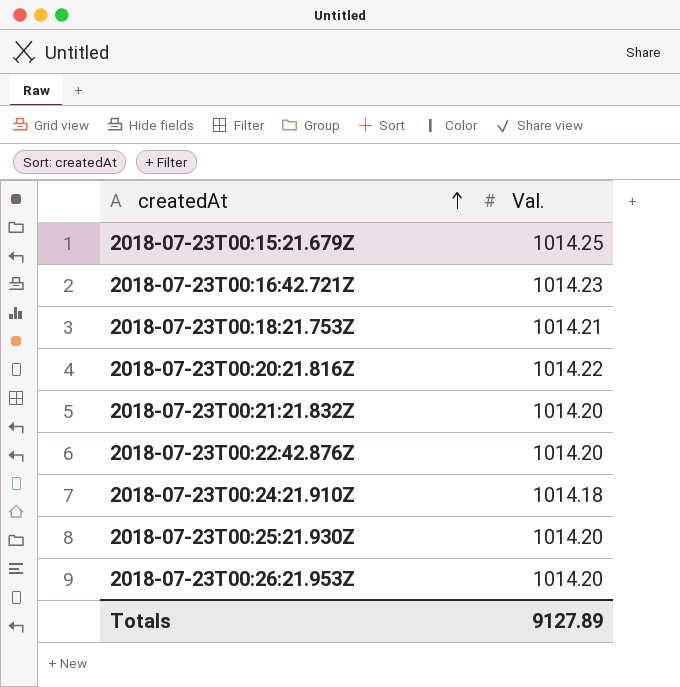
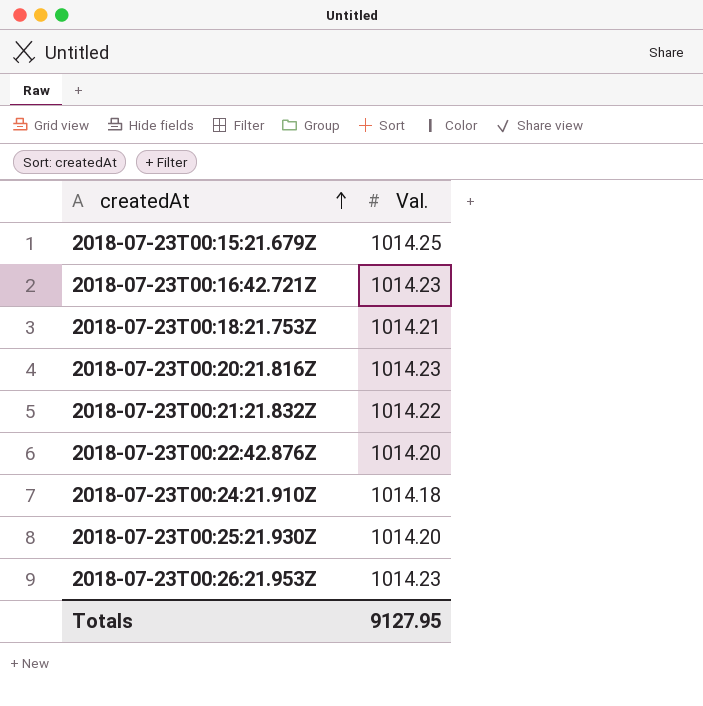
2018-07-23T00:20:21.816Z | Val.: 1014.22 -> 1014.23
2018-07-23T00:21:21.832Z | Val.: 1014.20 -> 1014.22
2018-07-23T00:26:21.953Z | Val.: 1014.20 -> 1014.23
Totals | Val.: 9127.89 -> 9127.95

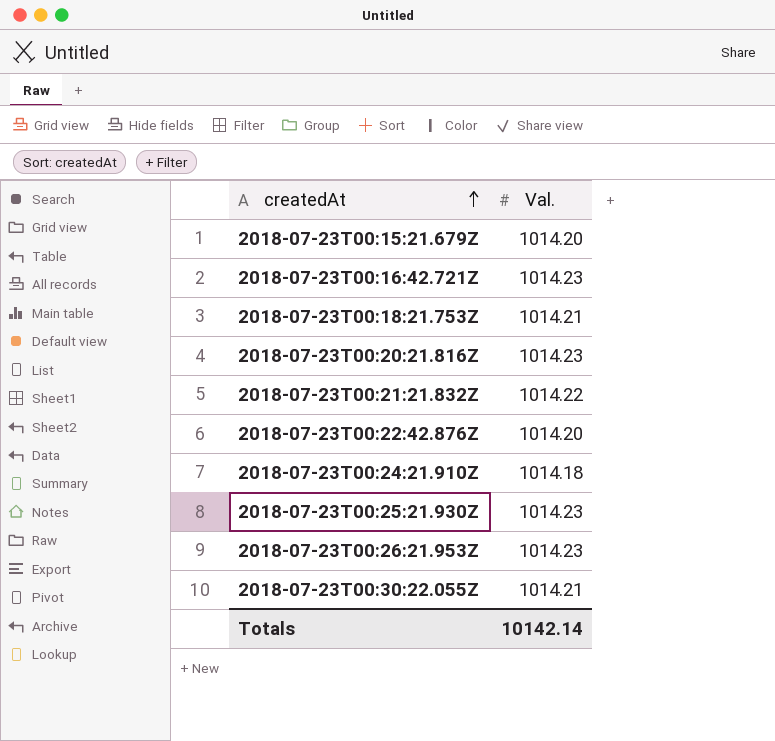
2018-07-23T00:15:21.679Z | Val.: 1014.25 -> 1014.20
2018-07-23T00:25:21.930Z | Val.: 1014.20 -> 1014.23
row 2018-07-23T00:30:22.055Z: none -> 1014.21
Totals | Val.: 9127.95 -> 10142.14

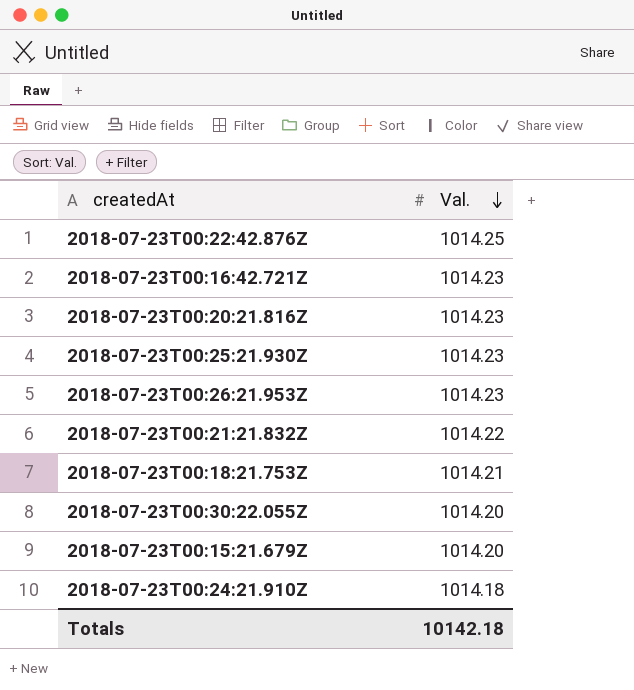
row order: createdAt ascending -> Val. descending
2018-07-23T00:22:42.876Z | Val.: 1014.20 -> 1014.25
2018-07-23T00:30:22.055Z | Val.: 1014.21 -> 1014.20
Totals | Val.: 10142.14 -> 10142.18

